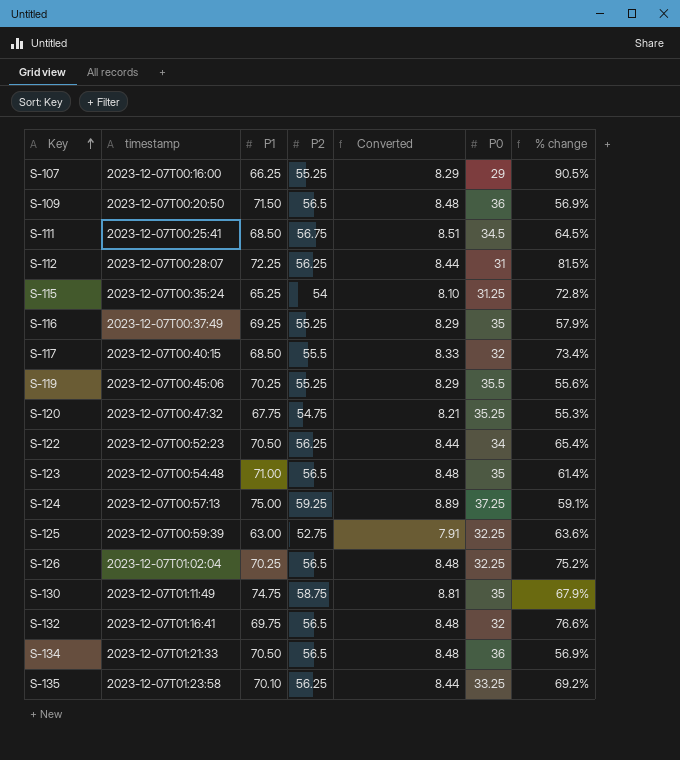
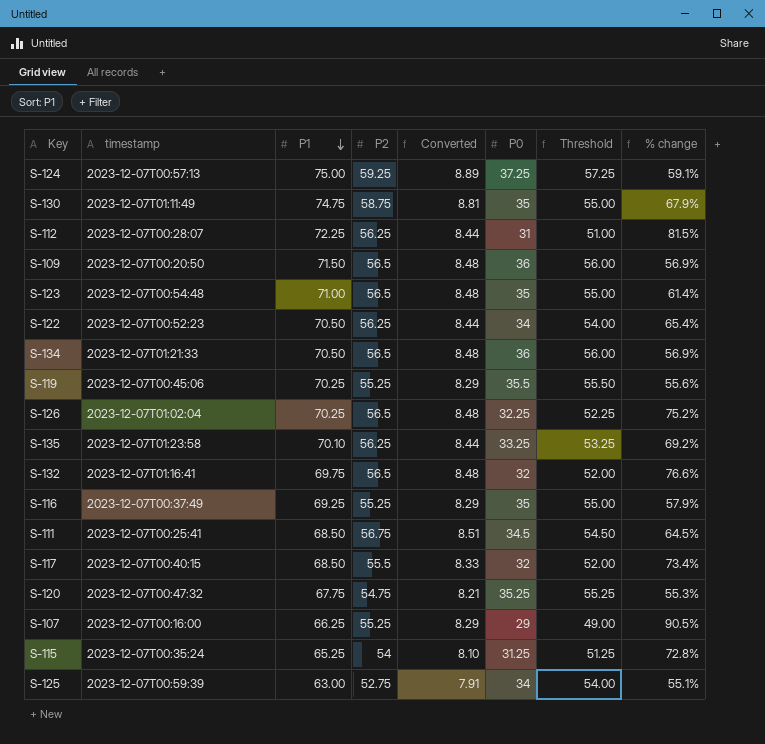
row order: Key ascending -> P1 descending
column Threshold | formula: none -> [P0] + 20
S-125 | P0: 32.25 -> 34
S-125 | % change: 63.6% -> 55.1%

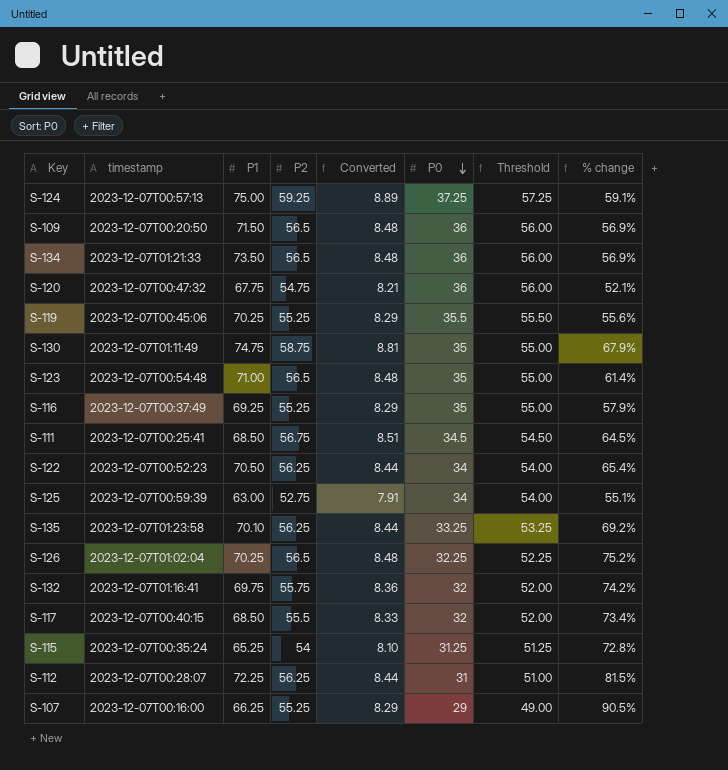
row order: P1 descending -> P0 descending
S-134 | P1: 70.50 -> 73.50
S-120 | P0: 35.25 -> 36
S-120 | Threshold: 55.25 -> 56.00
S-120 | % change: 55.3% -> 52.1%
S-132 | P2: 56.5 -> 55.75
S-132 | Converted: 8.48 -> 8.36
S-132 | % change: 76.6% -> 74.2%

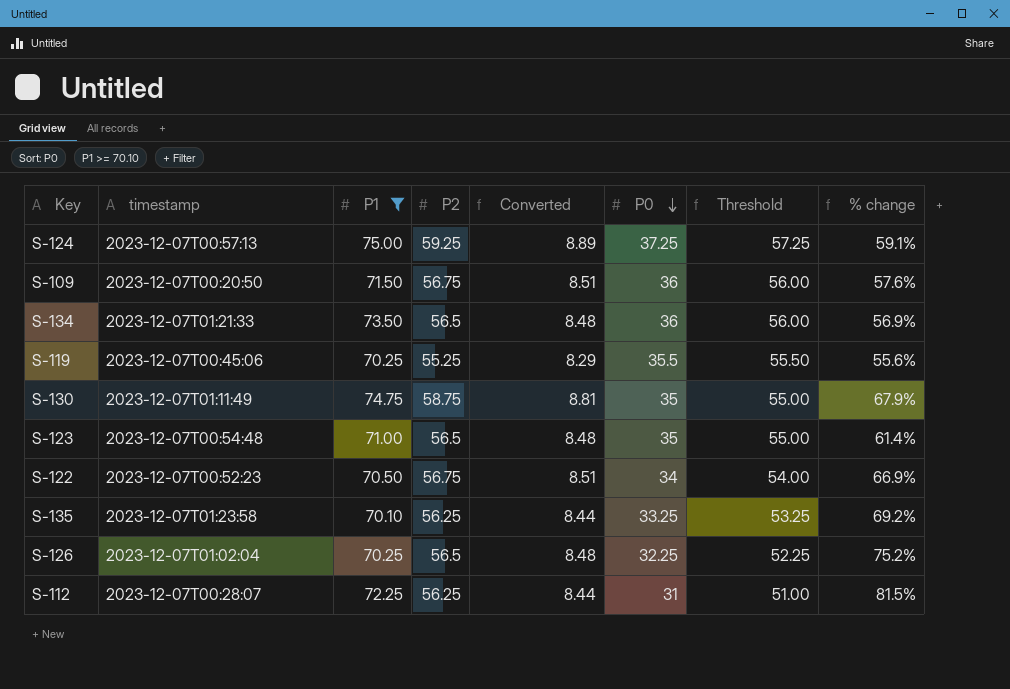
filter: none -> P1 >= 70.10
S-109 | P2: 56.5 -> 56.75
S-109 | Converted: 8.48 -> 8.51
S-109 | % change: 56.9% -> 57.6%
S-122 | P2: 56.25 -> 56.75
S-122 | Converted: 8.44 -> 8.51
S-122 | % change: 65.4% -> 66.9%

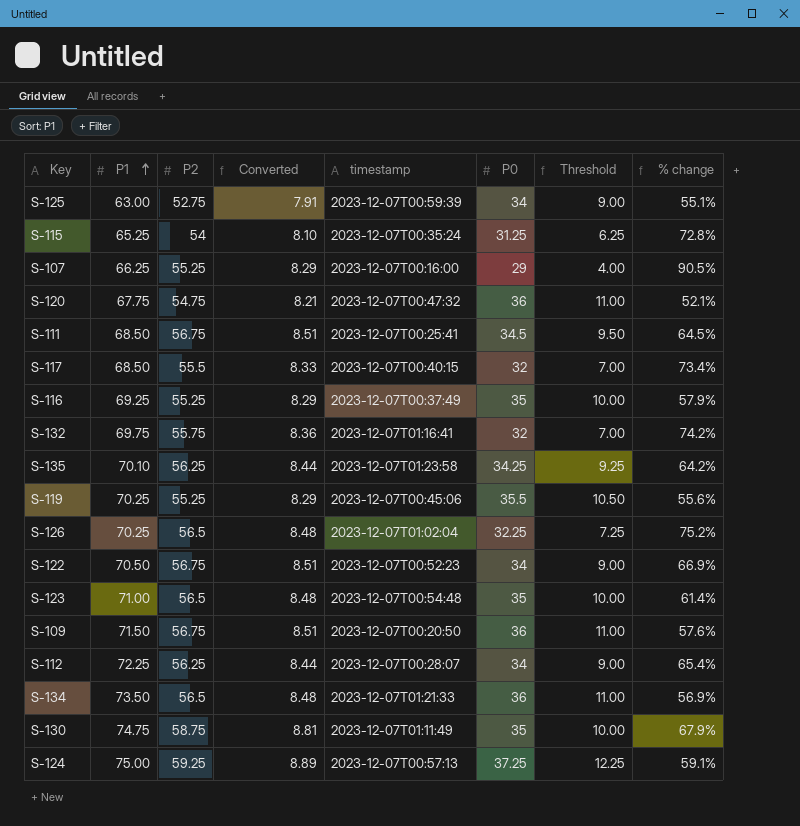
filter: P1 >= 70.10 -> none
row order: P0 descending -> P1 ascending
column timestamp | position: 2 -> 5
column Threshold | formula: [P0] + 20 -> [P0] - 25
S-135 | P0: 33.25 -> 34.25
S-135 | % change: 69.2% -> 64.2%
S-112 | P0: 31 -> 34
S-112 | % change: 81.5% -> 65.4%

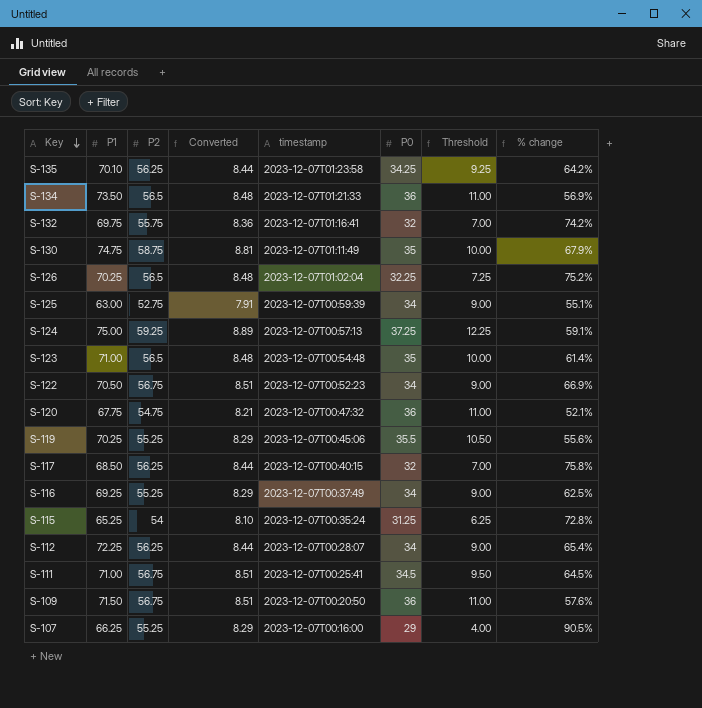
row order: P1 ascending -> Key descending
S-117 | P2: 55.5 -> 56.25
S-117 | Converted: 8.33 -> 8.44
S-117 | % change: 73.4% -> 75.8%
S-116 | P0: 35 -> 34
S-116 | Threshold: 10.00 -> 9.00
S-116 | % change: 57.9% -> 62.5%
S-111 | P1: 68.50 -> 71.00

